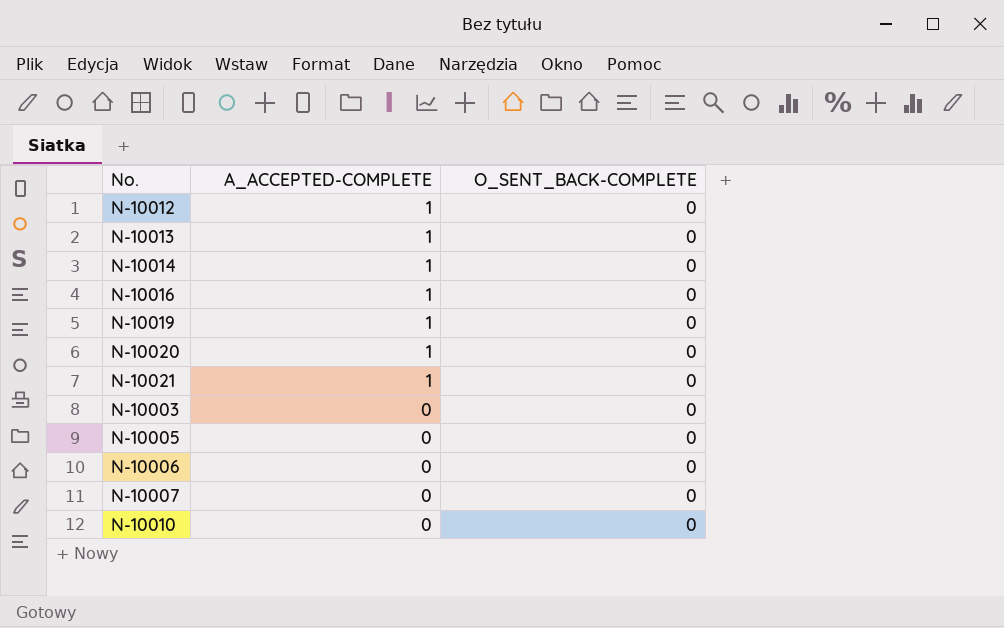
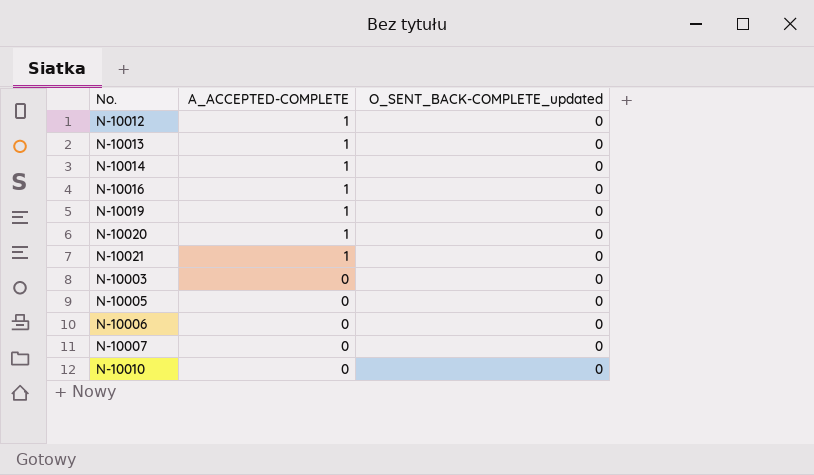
column name: O_SENT_BACK-COMPLETE -> O_SENT_BACK-COMPLETE_updated

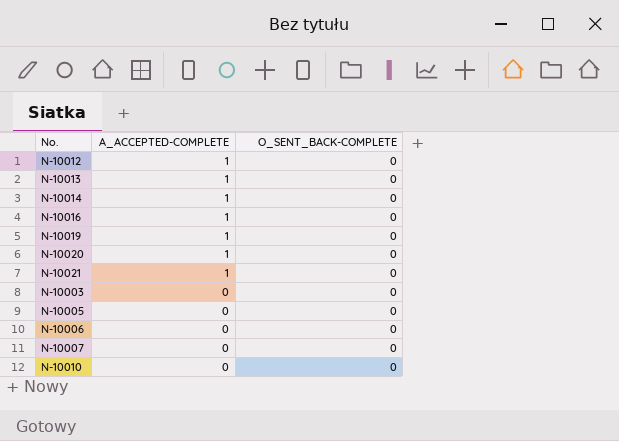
column name: O_SENT_BACK-COMPLETE_updated -> O_SENT_BACK-COMPLETE

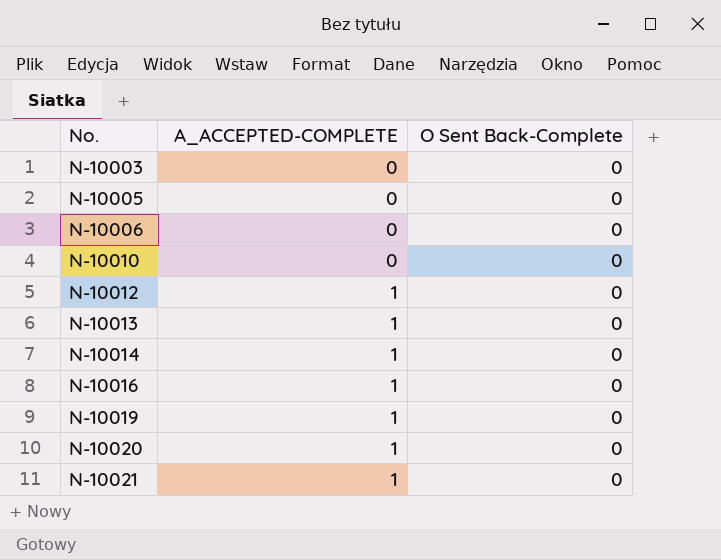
row order: A_ACCEPTED-COMPLETE descending -> No. ascending
column name: O_SENT_BACK-COMPLETE -> O Sent Back-Complete
row N-10007: 0 | 0 -> none

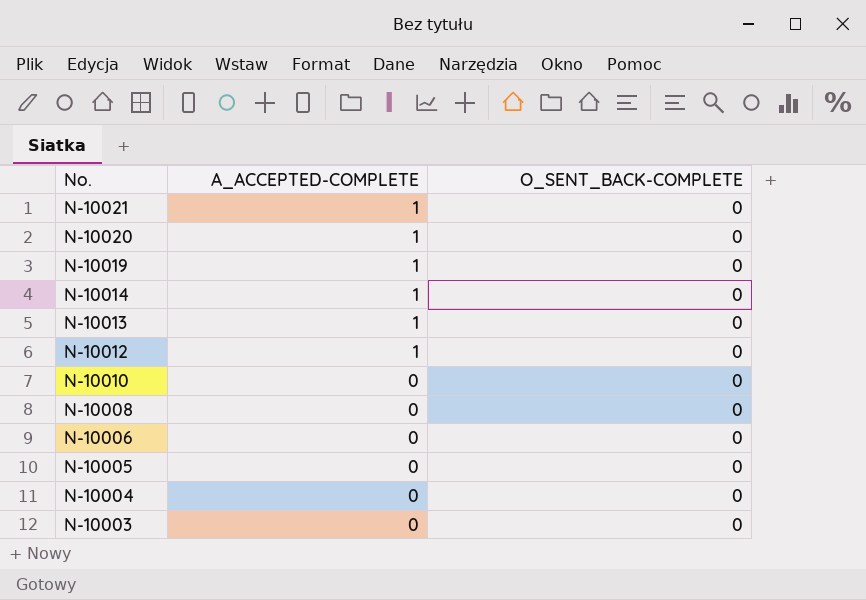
row order: No. ascending -> No. descending
column name: O Sent Back-Complete -> O_SENT_BACK-COMPLETE
row N-10016: 1 | 0 -> none
row N-10008: none -> 0 | 0
row N-10004: none -> 0 | 0

